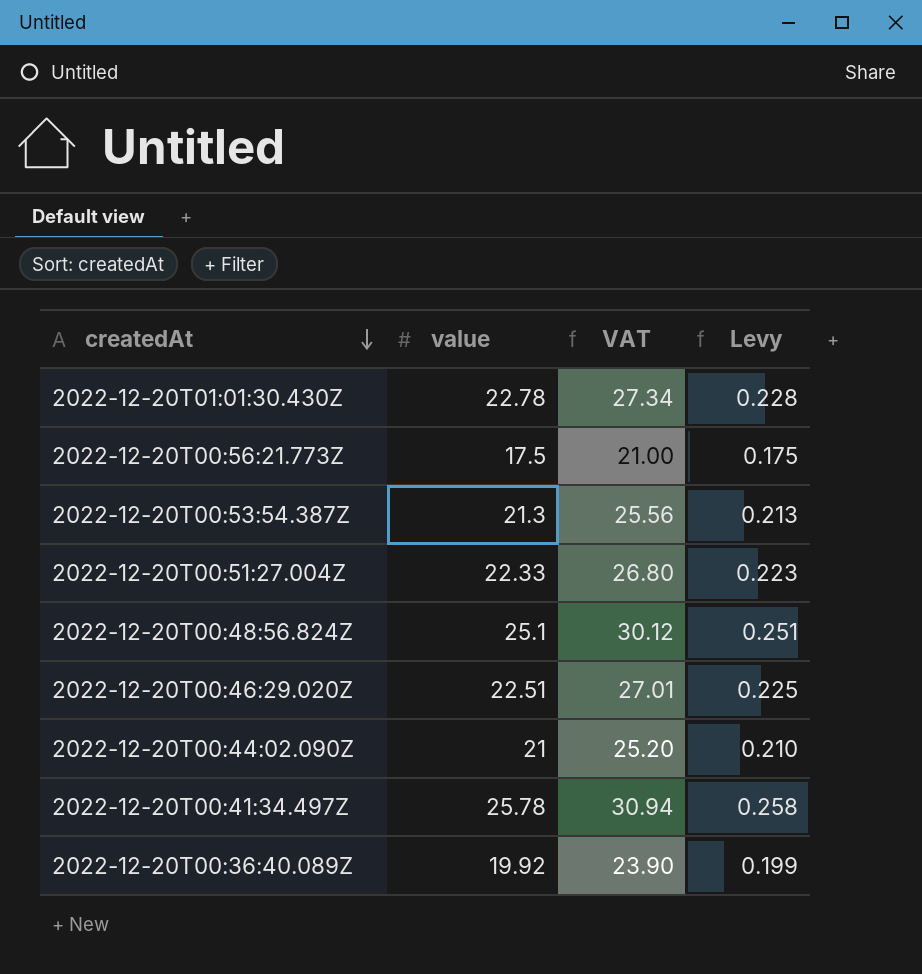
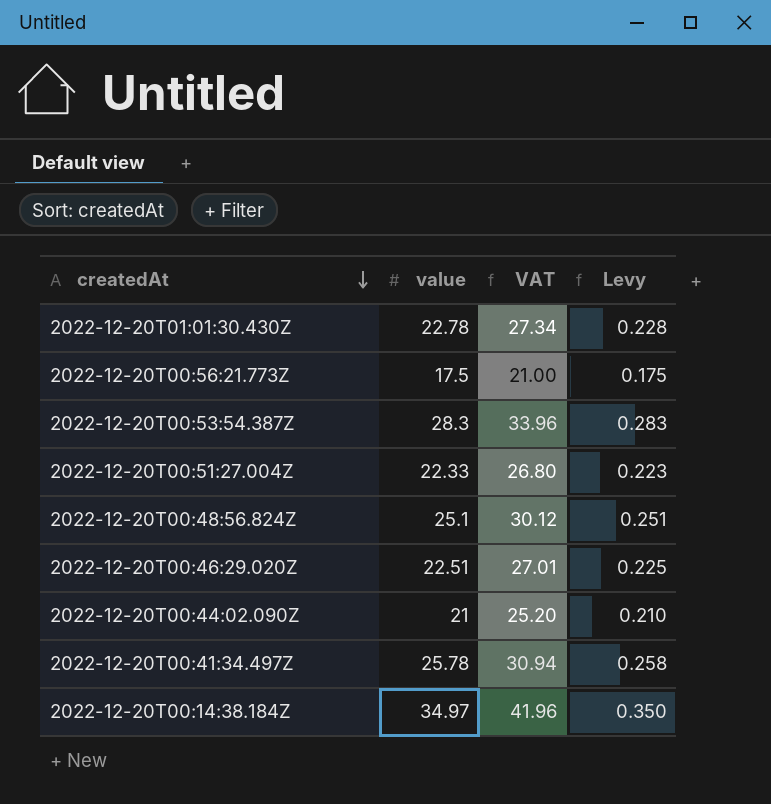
row 2022-12-20T00:36:40.089Z: 19.92 | 23.90 | 0.199 -> none
2022-12-20T00:53:54.387Z | value: 21.3 -> 28.3
2022-12-20T00:53:54.387Z | VAT: 25.56 -> 33.96
2022-12-20T00:53:54.387Z | Levy: 0.213 -> 0.283
row 2022-12-20T00:14:38.184Z: none -> 34.97 | 41.96 | 0.350

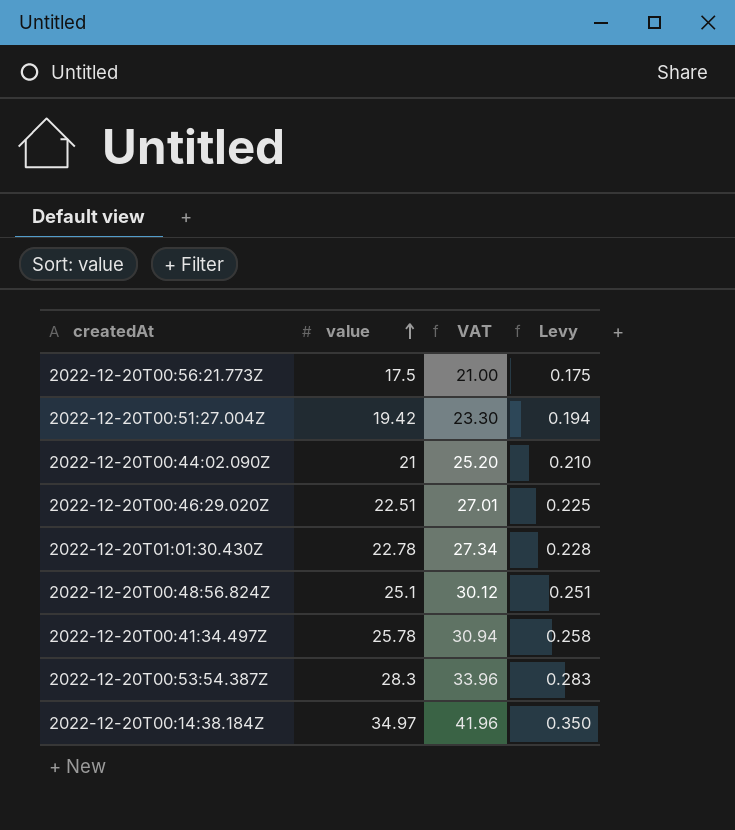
row order: createdAt descending -> value ascending
2022-12-20T00:51:27.004Z | value: 22.33 -> 19.42
2022-12-20T00:51:27.004Z | VAT: 26.80 -> 23.30
2022-12-20T00:51:27.004Z | Levy: 0.223 -> 0.194

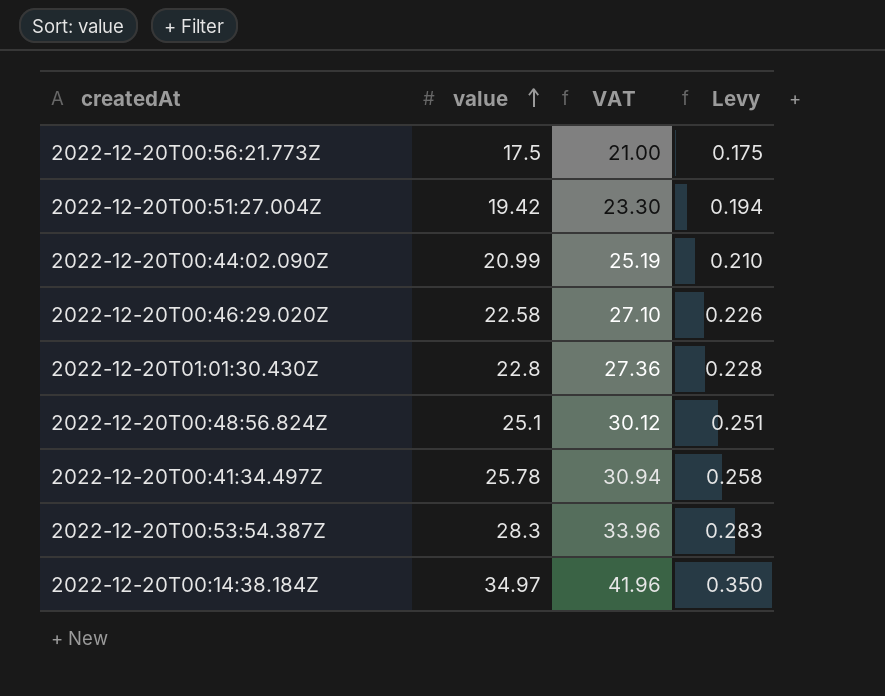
2022-12-20T00:44:02.090Z | value: 21 -> 20.99
2022-12-20T00:44:02.090Z | VAT: 25.20 -> 25.19
2022-12-20T00:46:29.020Z | value: 22.51 -> 22.58
2022-12-20T00:46:29.020Z | VAT: 27.01 -> 27.10
2022-12-20T00:46:29.020Z | Levy: 0.225 -> 0.226
2022-12-20T01:01:30.430Z | value: 22.78 -> 22.8
2022-12-20T01:01:30.430Z | VAT: 27.34 -> 27.36

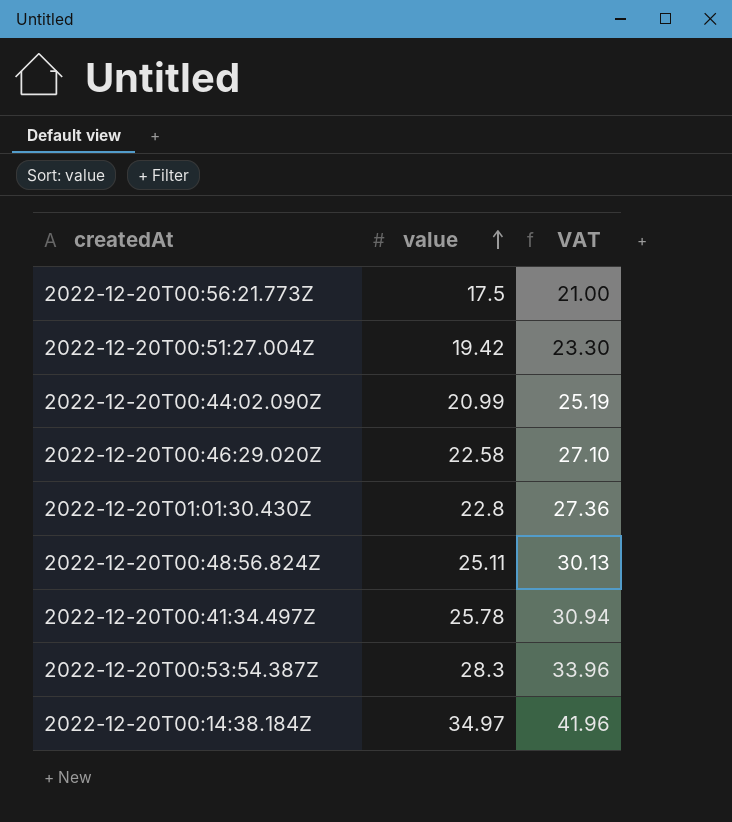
column Levy | formula: [value] * 0.01 -> none
2022-12-20T00:48:56.824Z | value: 25.1 -> 25.11
2022-12-20T00:48:56.824Z | VAT: 30.12 -> 30.13

